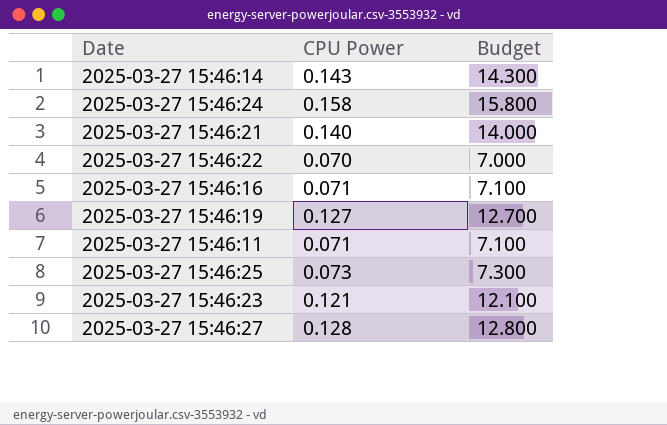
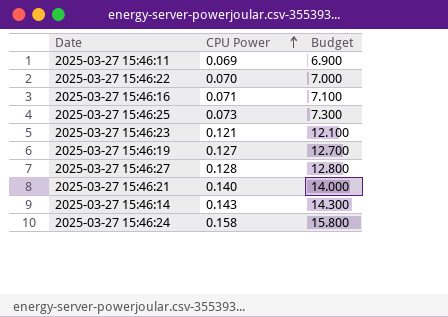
row order: none -> CPU Power ascending
2025-03-27 15:46:11 | CPU Power: 0.071 -> 0.069
2025-03-27 15:46:11 | Budget: 7.100 -> 6.900

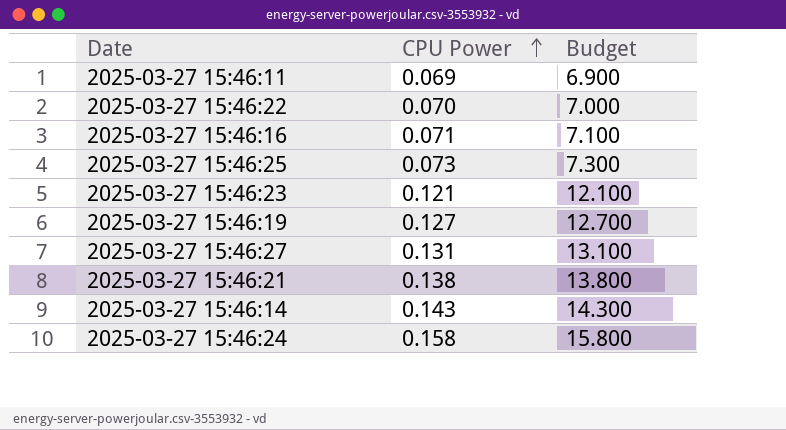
2025-03-27 15:46:27 | CPU Power: 0.128 -> 0.131
2025-03-27 15:46:27 | Budget: 12.800 -> 13.100
2025-03-27 15:46:21 | CPU Power: 0.140 -> 0.138
2025-03-27 15:46:21 | Budget: 14.000 -> 13.800

